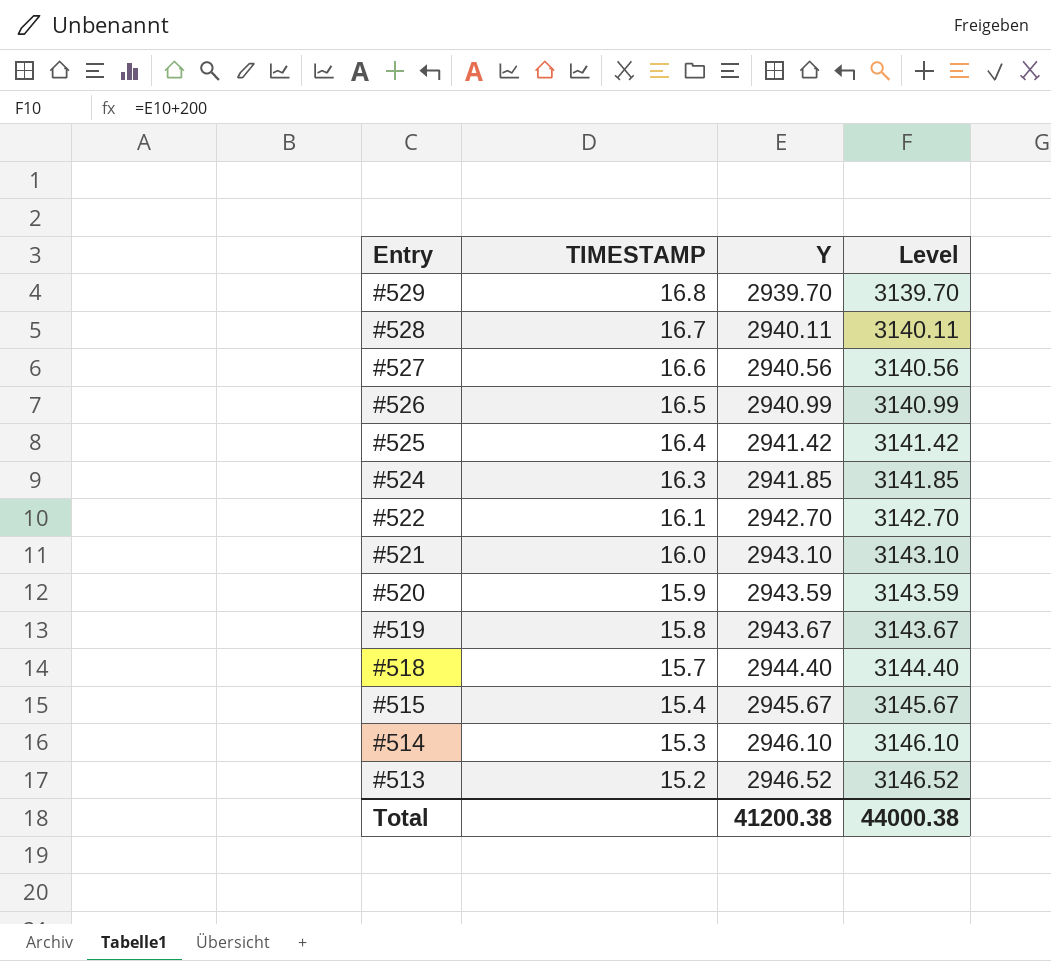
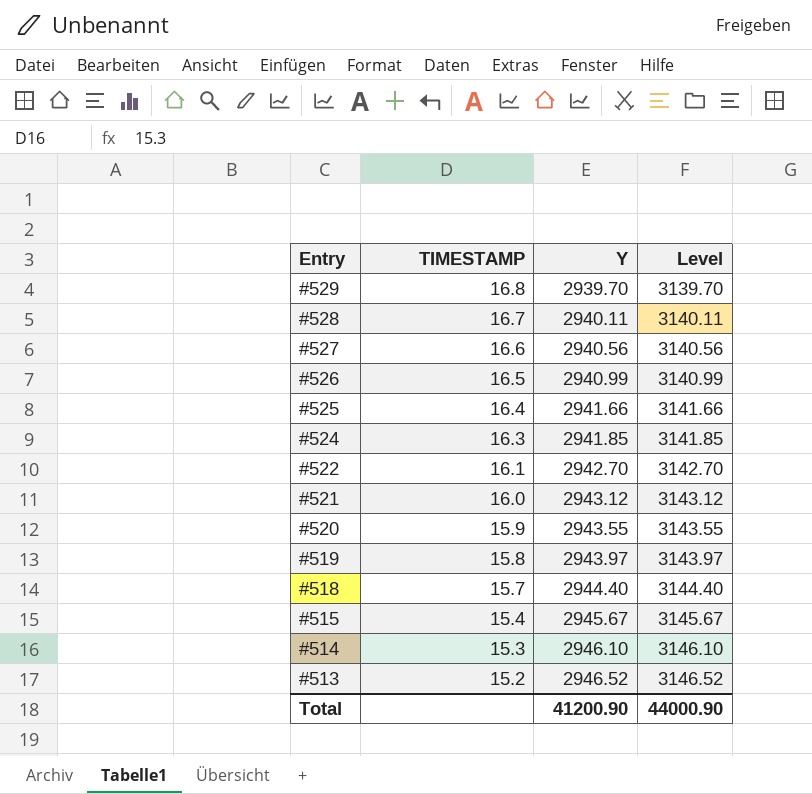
#525 | Y: 2941.42 -> 2941.66
#525 | Level: 3141.42 -> 3141.66
#521 | Y: 2943.10 -> 2943.12
#521 | Level: 3143.10 -> 3143.12
#520 | Y: 2943.59 -> 2943.55
#520 | Level: 3143.59 -> 3143.55
#519 | Y: 2943.67 -> 2943.97
#519 | Level: 3143.67 -> 3143.97
Total | Y: 41200.38 -> 41200.90
Total | Level: 44000.38 -> 44000.90

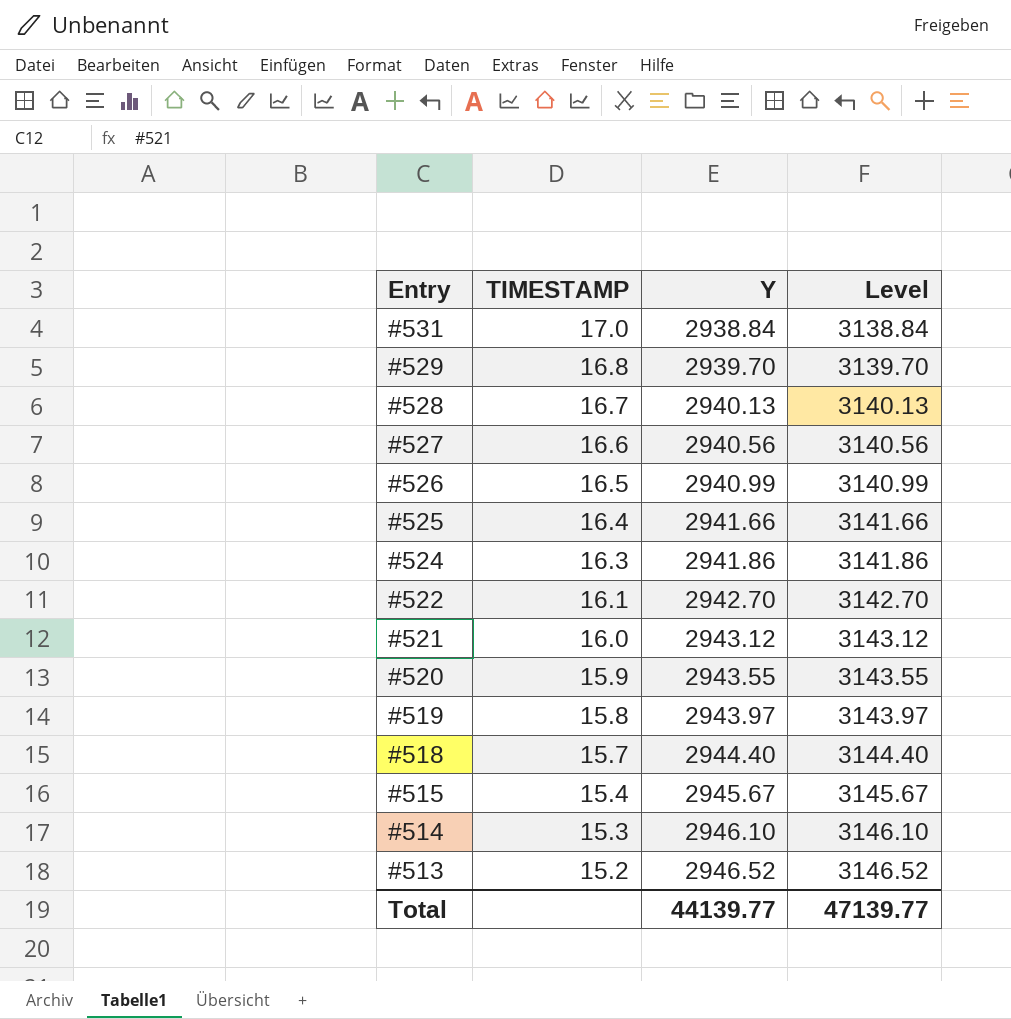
row #531: none -> 17.0 | 2938.84 | 3138.84
#528 | Y: 2940.11 -> 2940.13
#528 | Level: 3140.11 -> 3140.13
#524 | Y: 2941.85 -> 2941.86
#524 | Level: 3141.85 -> 3141.86
Total | Y: 41200.90 -> 44139.77
Total | Level: 44000.90 -> 47139.77

